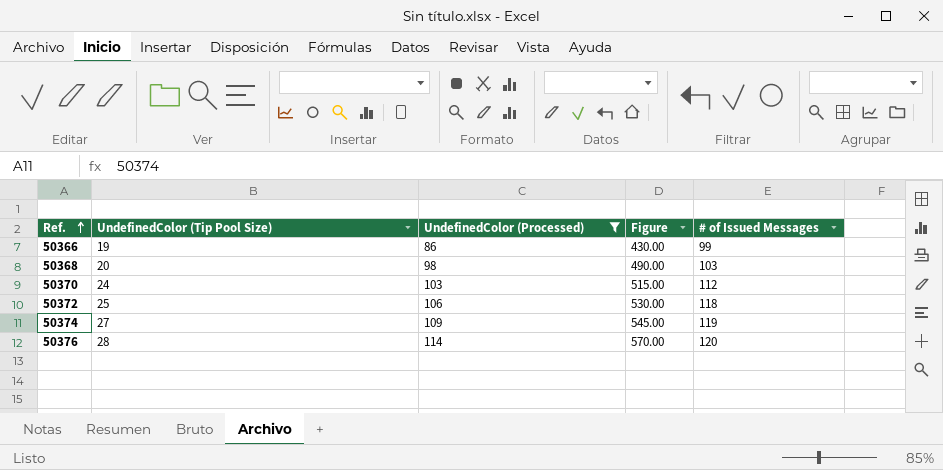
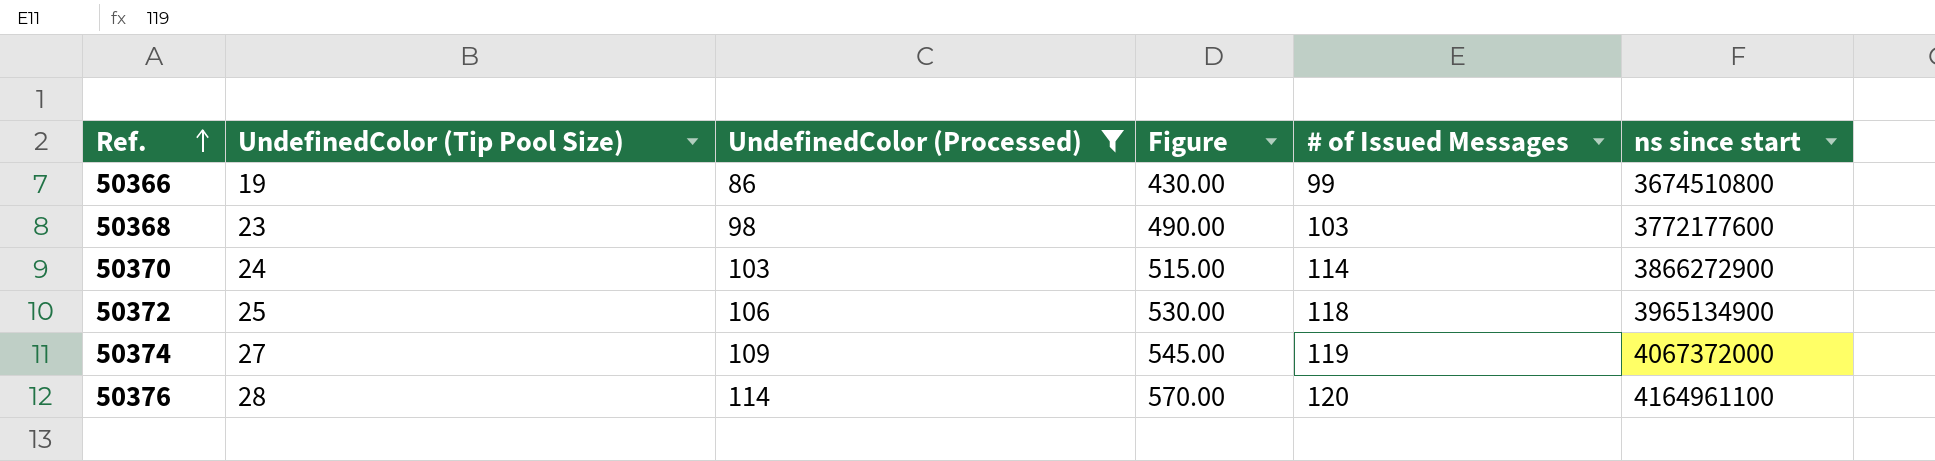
column ns since start | position: none -> 6
50368 | UndefinedColor (Tip Pool Size): 20 -> 23
50370 | # of Issued Messages: 112 -> 114

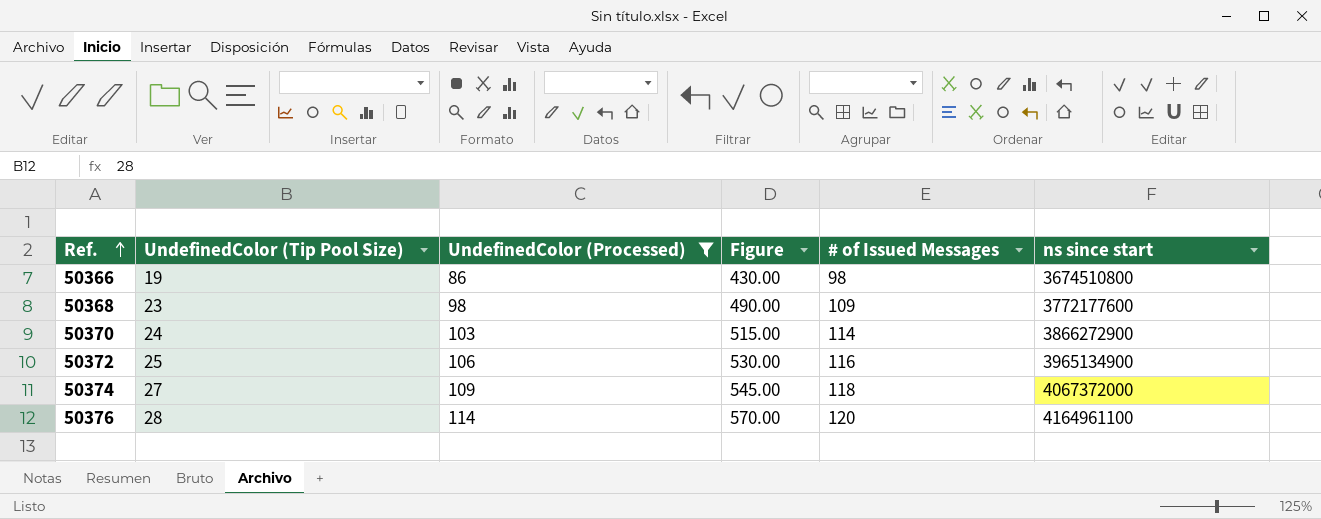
50366 | # of Issued Messages: 99 -> 98
50368 | # of Issued Messages: 103 -> 109
50372 | # of Issued Messages: 118 -> 116
50374 | # of Issued Messages: 119 -> 118

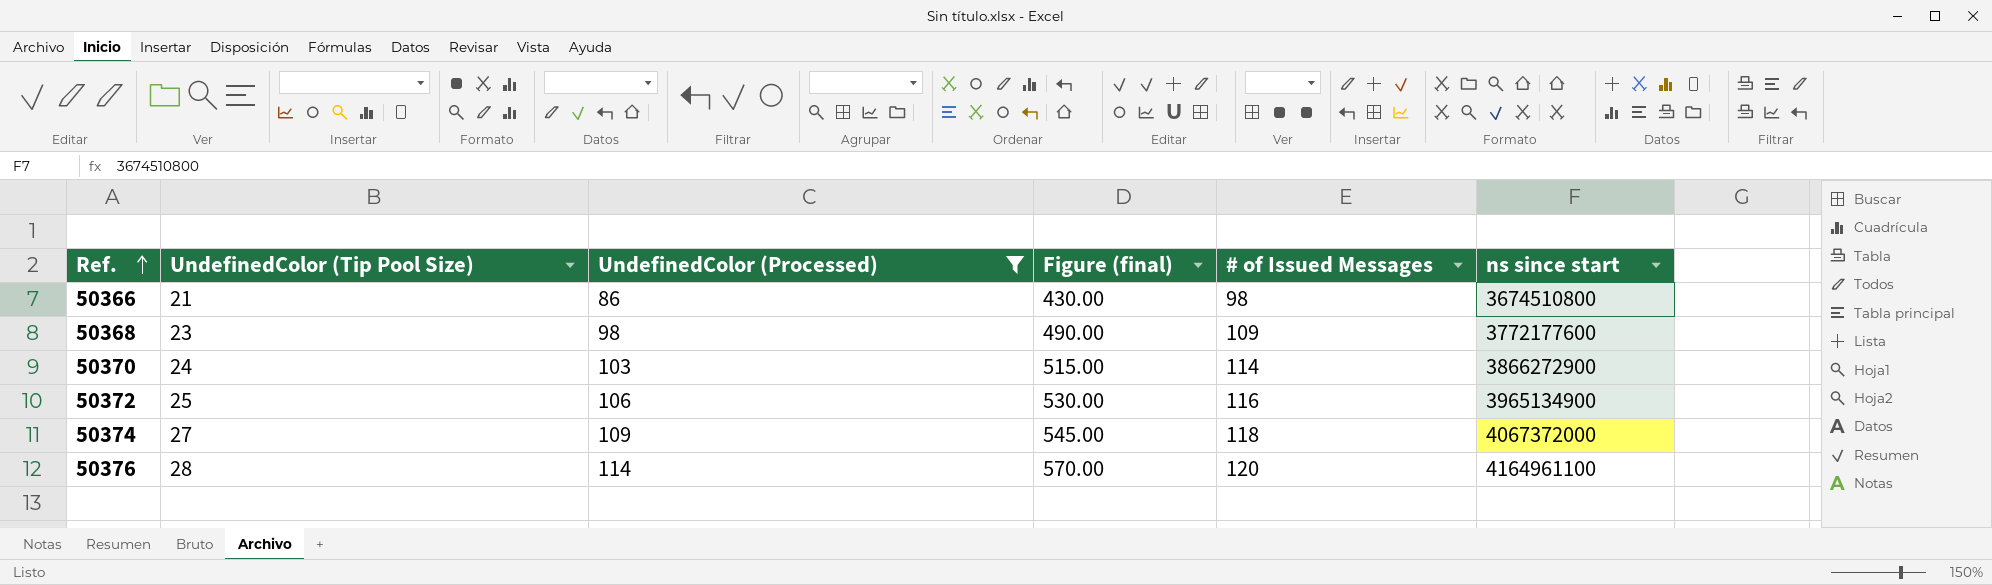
column name: Figure -> Figure (final)
50366 | UndefinedColor (Tip Pool Size): 19 -> 21

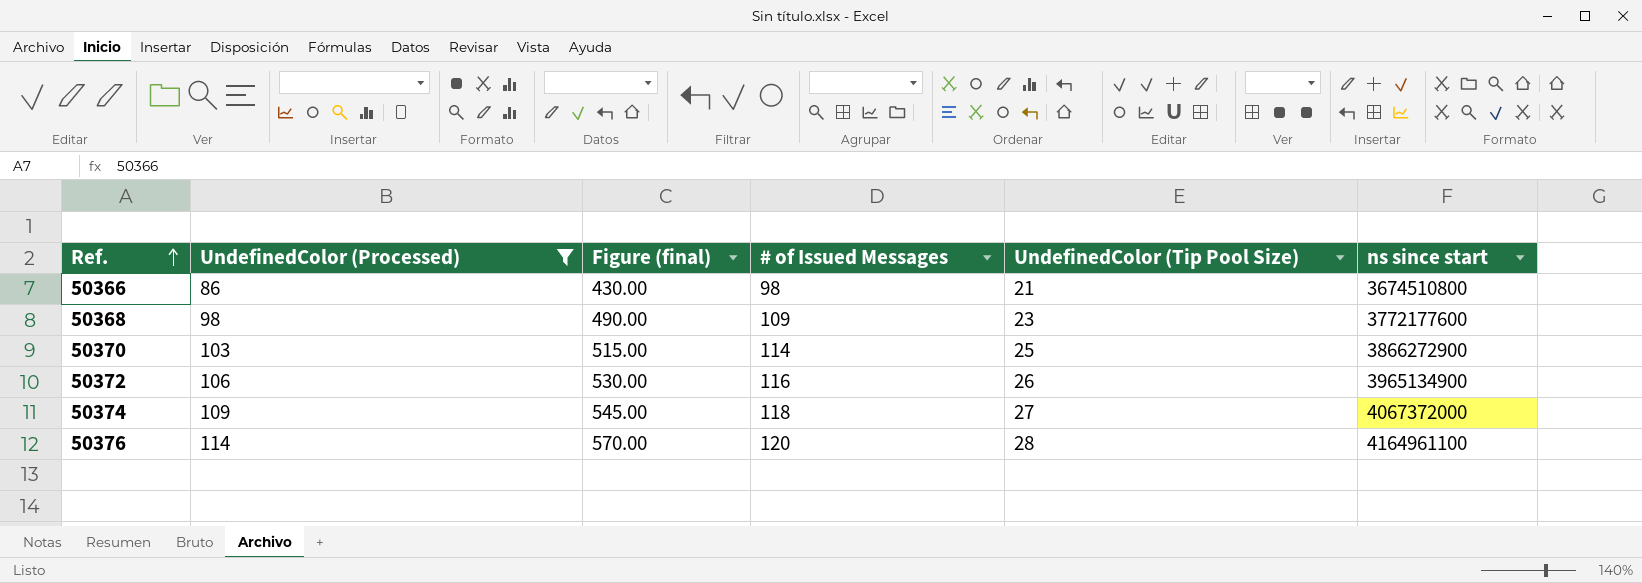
column UndefinedColor (Tip Pool Size) | position: 2 -> 5
50370 | UndefinedColor (Tip Pool Size): 24 -> 25
50372 | UndefinedColor (Tip Pool Size): 25 -> 26

